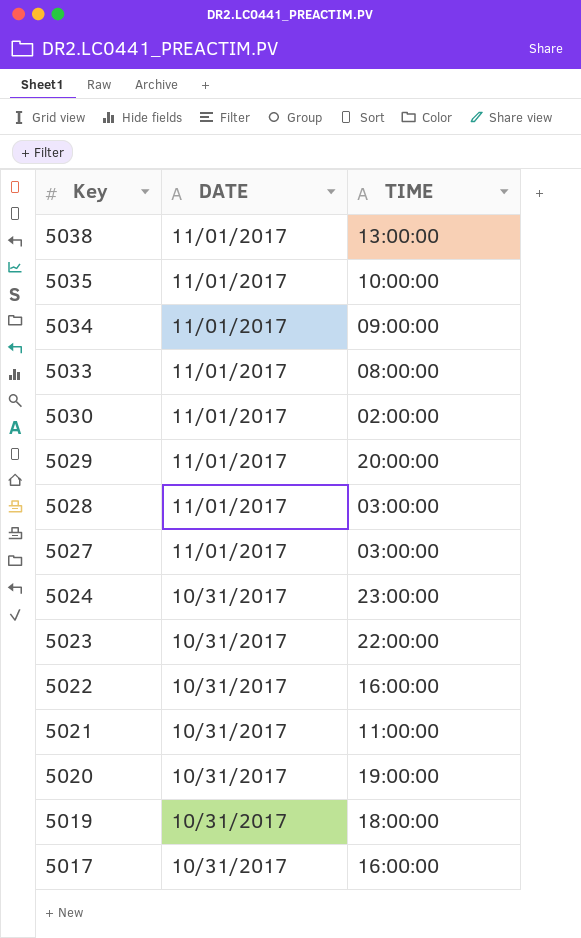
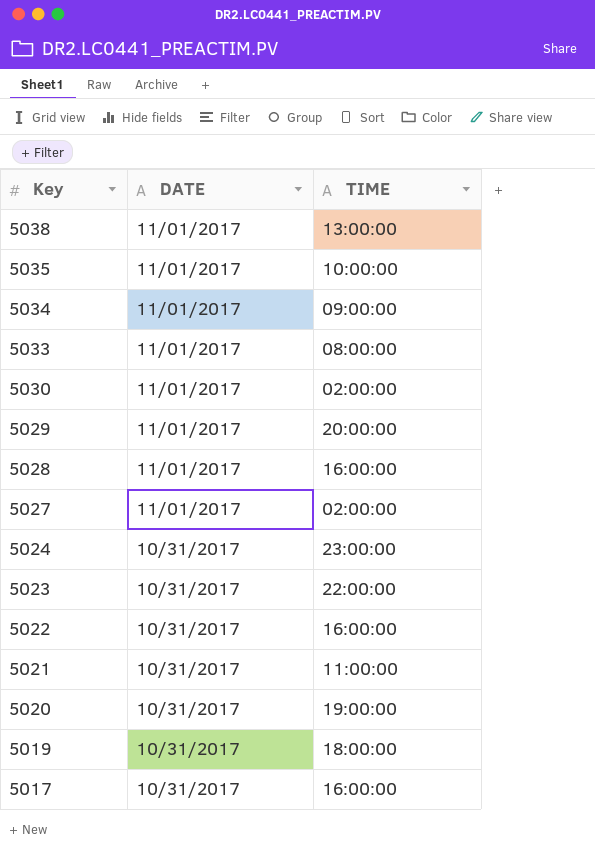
5028 | TIME: 03:00:00 -> 16:00:00
5027 | TIME: 03:00:00 -> 02:00:00

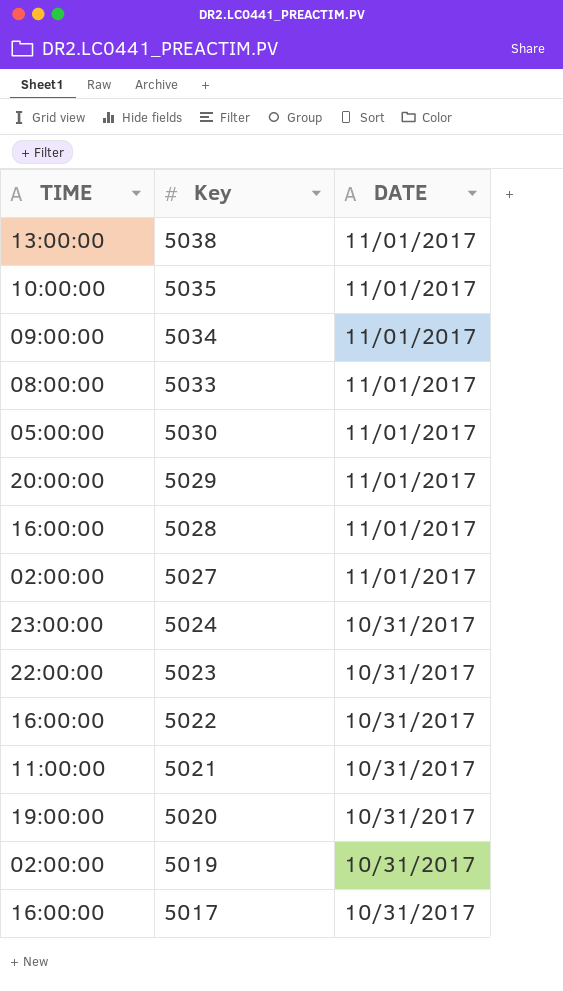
column TIME | position: 3 -> 1
5030 | TIME: 02:00:00 -> 05:00:00
5019 | TIME: 18:00:00 -> 02:00:00

